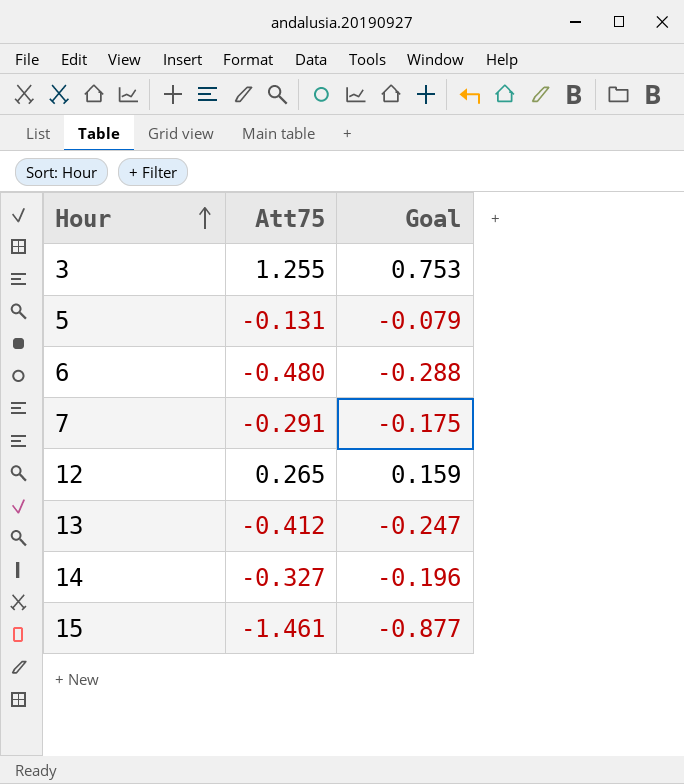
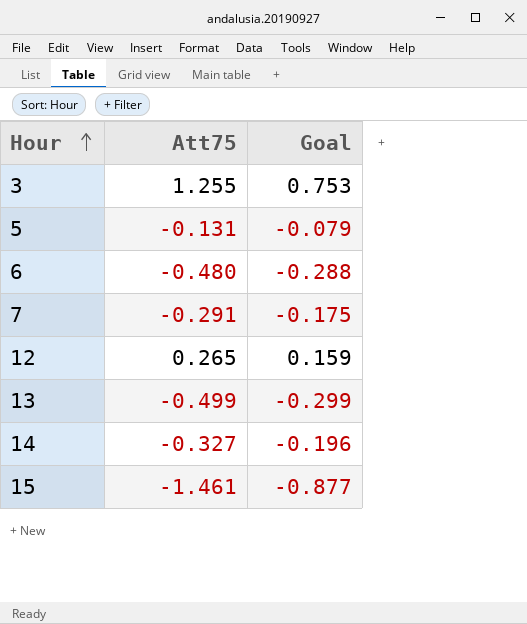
13 | Att75: -0.412 -> -0.499
13 | Goal: -0.247 -> -0.299

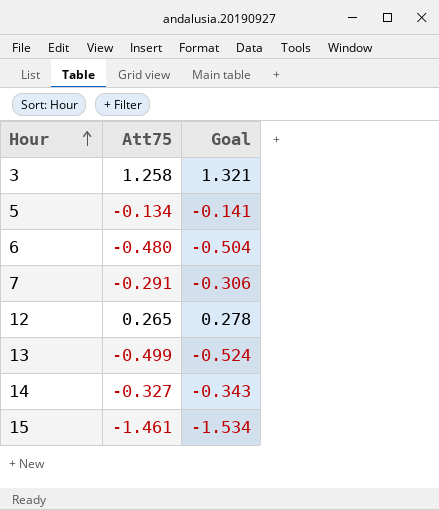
column Goal | formula: [Att75] * 0.6 -> [Att75] * 1.05
3 | Att75: 1.255 -> 1.258
5 | Att75: -0.131 -> -0.134

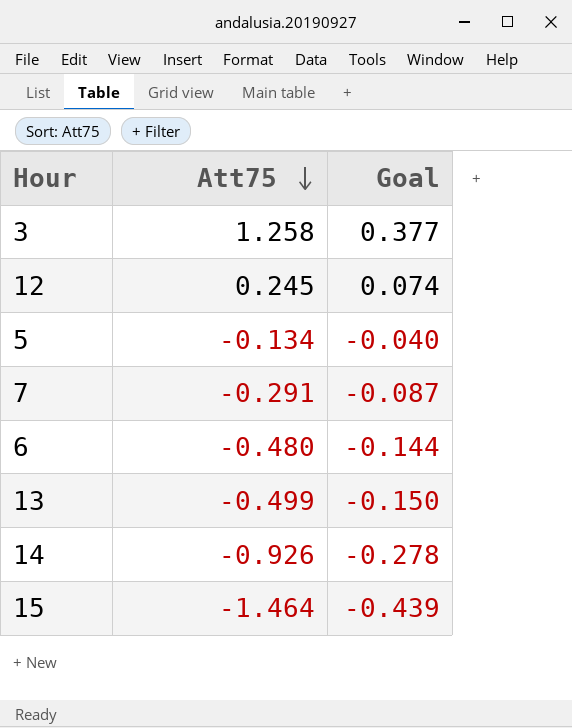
row order: Hour ascending -> Att75 descending
column Goal | formula: [Att75] * 1.05 -> [Att75] * 0.3
12 | Att75: 0.265 -> 0.245
14 | Att75: -0.327 -> -0.926
15 | Att75: -1.461 -> -1.464

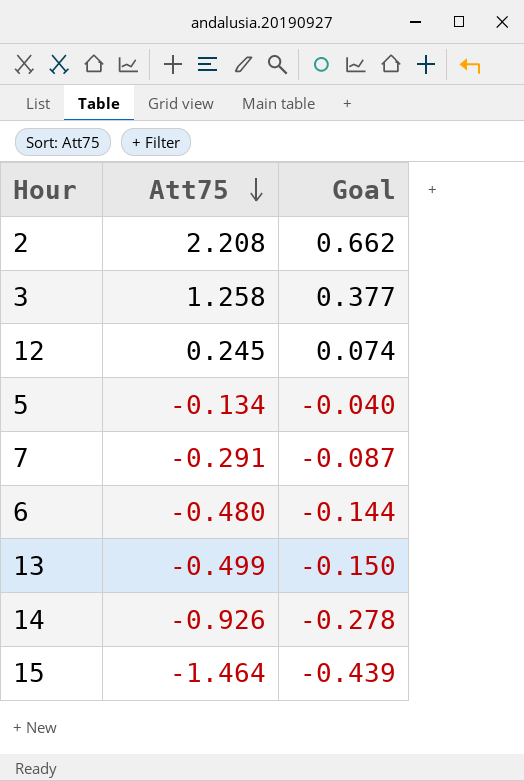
row 2: none -> 2.208 | 0.662

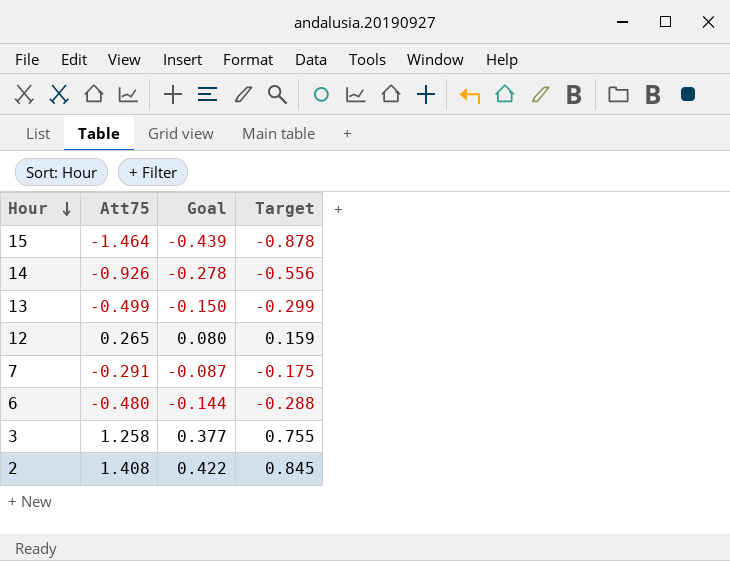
row order: Att75 descending -> Hour descending
column Target | formula: none -> [Att75] * 0.6
row 5: -0.134 | -0.040 -> none
12 | Att75: 0.245 -> 0.265
12 | Goal: 0.074 -> 0.080
2 | Att75: 2.208 -> 1.408
2 | Goal: 0.662 -> 0.422

